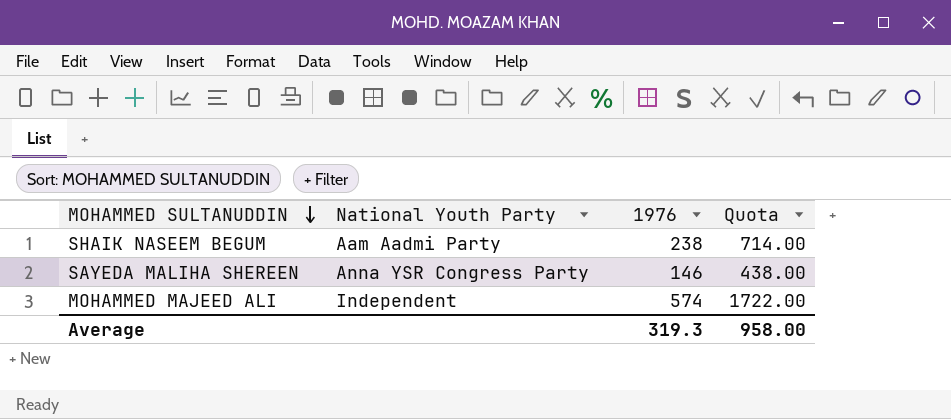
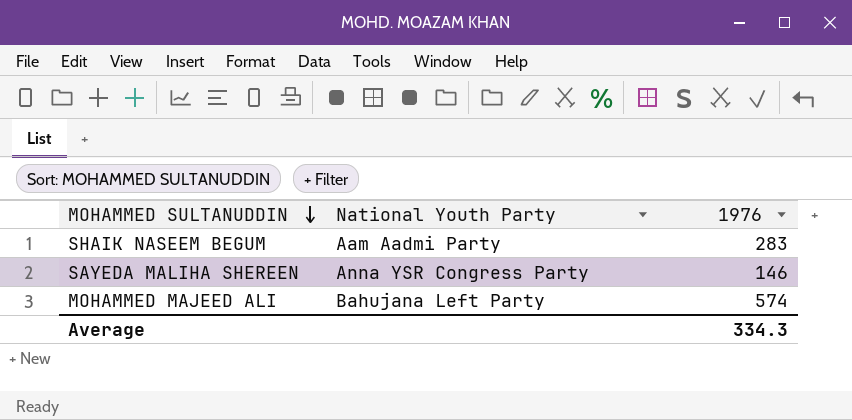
column Quota | formula: [1976] * 3 -> none
SHAIK NASEEM BEGUM | 1976: 238 -> 283
MOHAMMED MAJEED ALI | National Youth Party: Independent -> Bahujana Left Party
Average | 1976: 319.3 -> 334.3

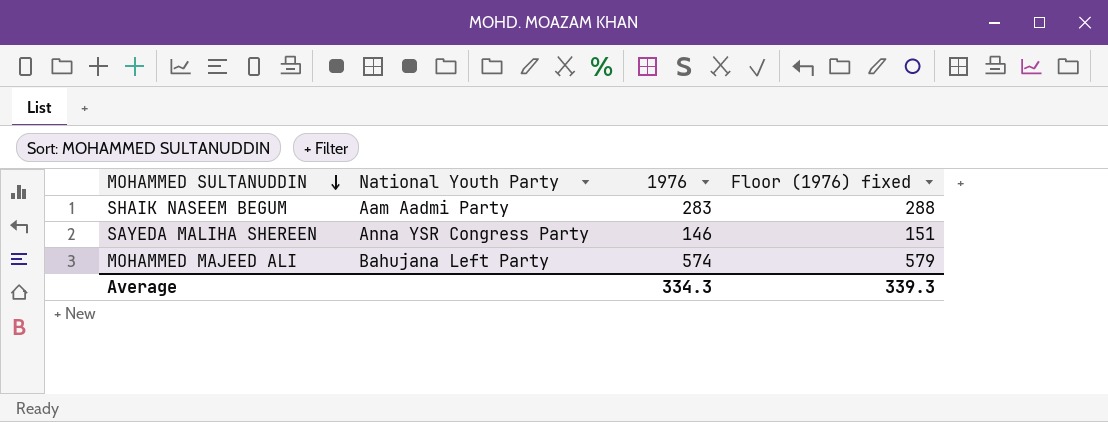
column Floor (1976) fixed | formula: none -> [1976] + 5

